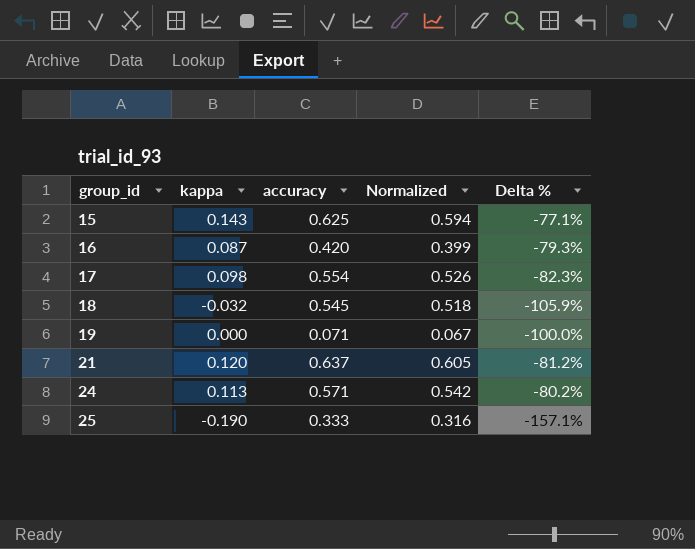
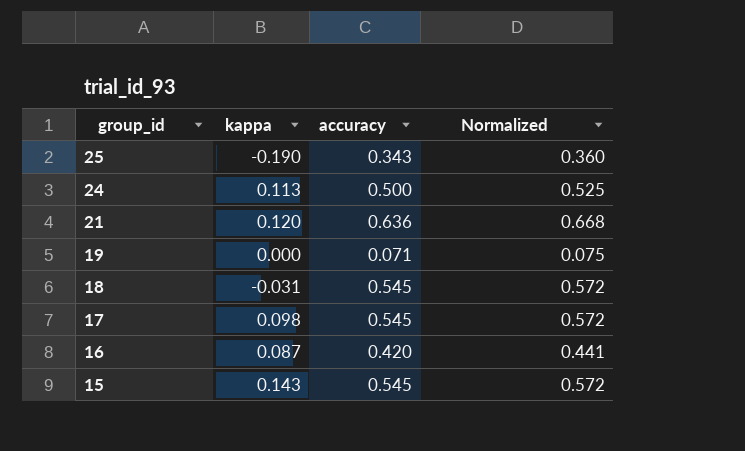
row order: group_id ascending -> group_id descending
column Delta % | formula: ([kappa] - [accuracy]) / [accuracy] -> none
column Normalized | formula: [accuracy] * 0.95 -> [accuracy] * 1.05
25 | accuracy: 0.333 -> 0.343
24 | accuracy: 0.571 -> 0.500
21 | accuracy: 0.637 -> 0.636
18 | kappa: -0.032 -> -0.031
17 | accuracy: 0.554 -> 0.545
15 | accuracy: 0.625 -> 0.545

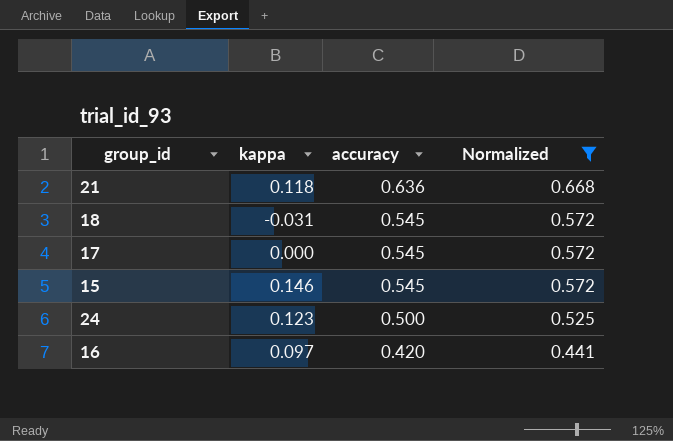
filter: none -> Normalized >= 0.441
row order: group_id descending -> accuracy descending
21 | kappa: 0.120 -> 0.118
17 | kappa: 0.098 -> 0.000
15 | kappa: 0.143 -> 0.146
24 | kappa: 0.113 -> 0.123
16 | kappa: 0.087 -> 0.097

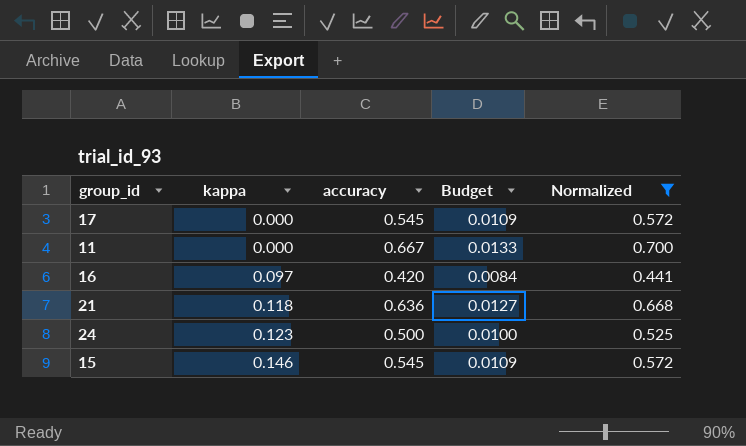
row order: accuracy descending -> kappa ascending
column Budget | formula: none -> [accuracy] * 0.02
row 18: -0.031 | 0.545 | 0.572 -> none
row 11: none -> 0.000 | 0.667 | 0.0133 | 0.700

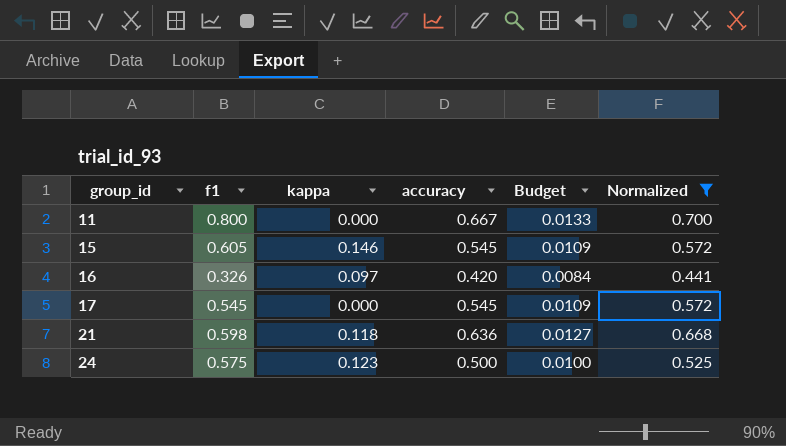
row order: kappa ascending -> group_id ascending
column f1 | position: none -> 2

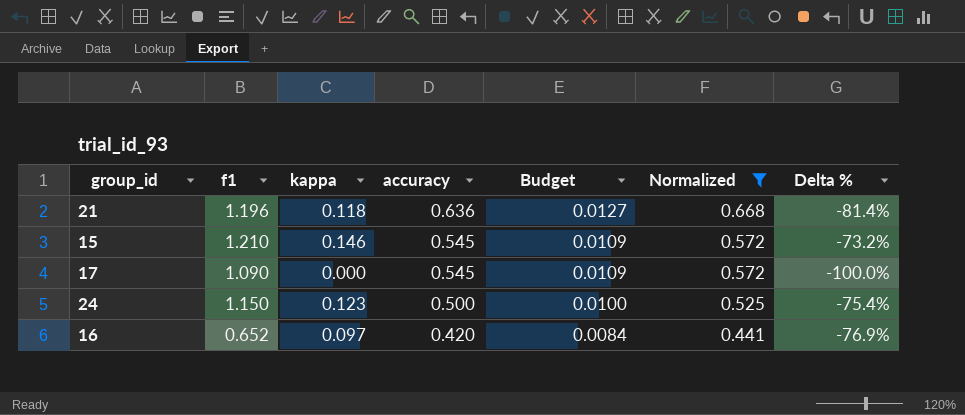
row order: group_id ascending -> accuracy descending
column Delta % | formula: none -> ([kappa] - [accuracy]) / [accuracy]
row 11: 0.800 | 0.000 | 0.667 | 0.0133 | 0.700 -> none
21 | f1: 0.598 -> 1.196
15 | f1: 0.605 -> 1.210
17 | f1: 0.545 -> 1.090
24 | f1: 0.575 -> 1.150
16 | f1: 0.326 -> 0.652

